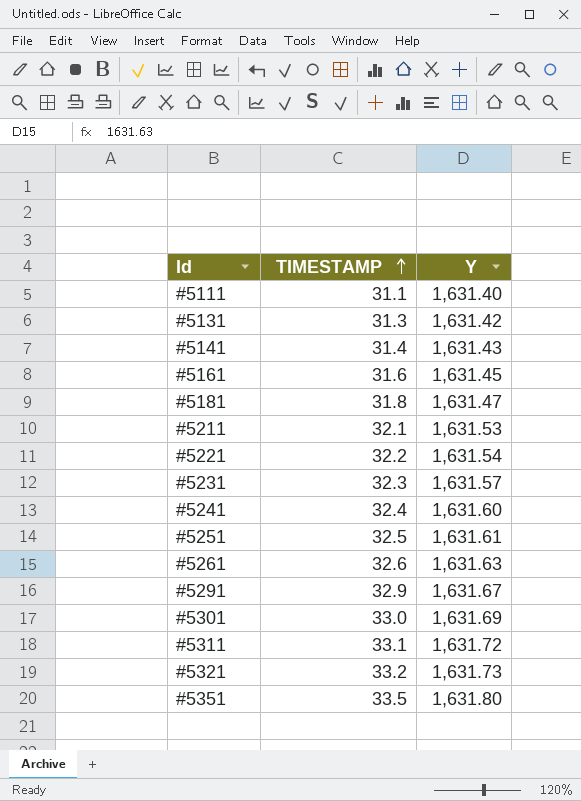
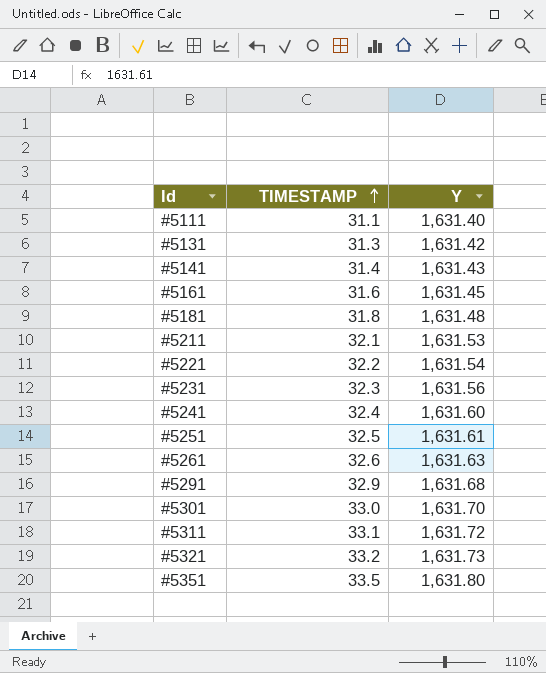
#5181 | Y: 1,631.47 -> 1,631.48
#5231 | Y: 1,631.57 -> 1,631.56
#5291 | Y: 1,631.67 -> 1,631.68
#5301 | Y: 1,631.69 -> 1,631.70

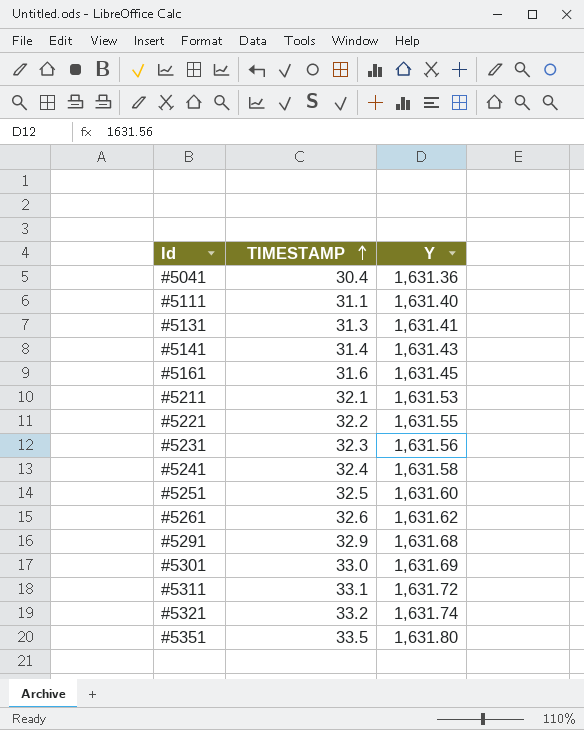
row #5181: 31.8 | 1,631.48 -> none
row #5041: none -> 30.4 | 1,631.36
#5131 | Y: 1,631.42 -> 1,631.41
#5221 | Y: 1,631.54 -> 1,631.55
#5241 | Y: 1,631.60 -> 1,631.58
#5251 | Y: 1,631.61 -> 1,631.60
#5261 | Y: 1,631.63 -> 1,631.62
#5301 | Y: 1,631.70 -> 1,631.69
#5321 | Y: 1,631.73 -> 1,631.74

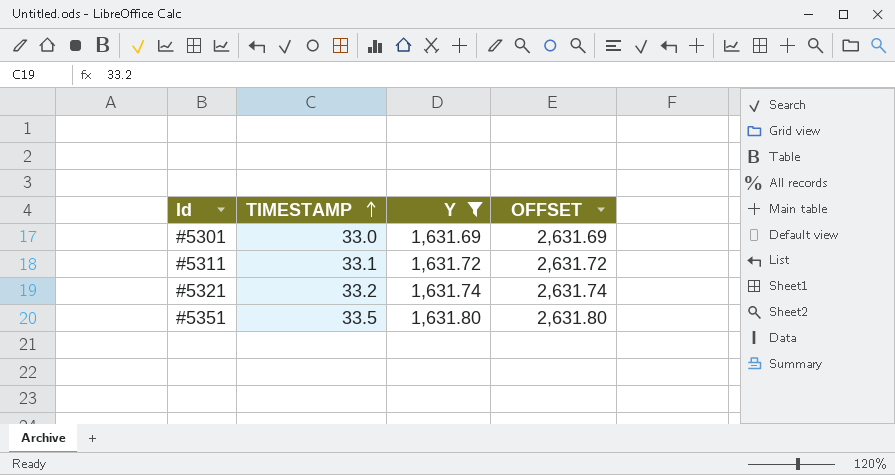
filter: none -> Y >= 1,631.69
column OFFSET | formula: none -> [Y] + 1000

